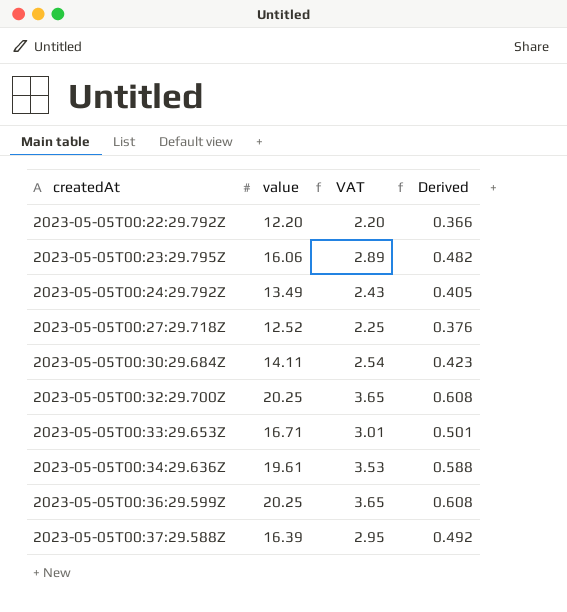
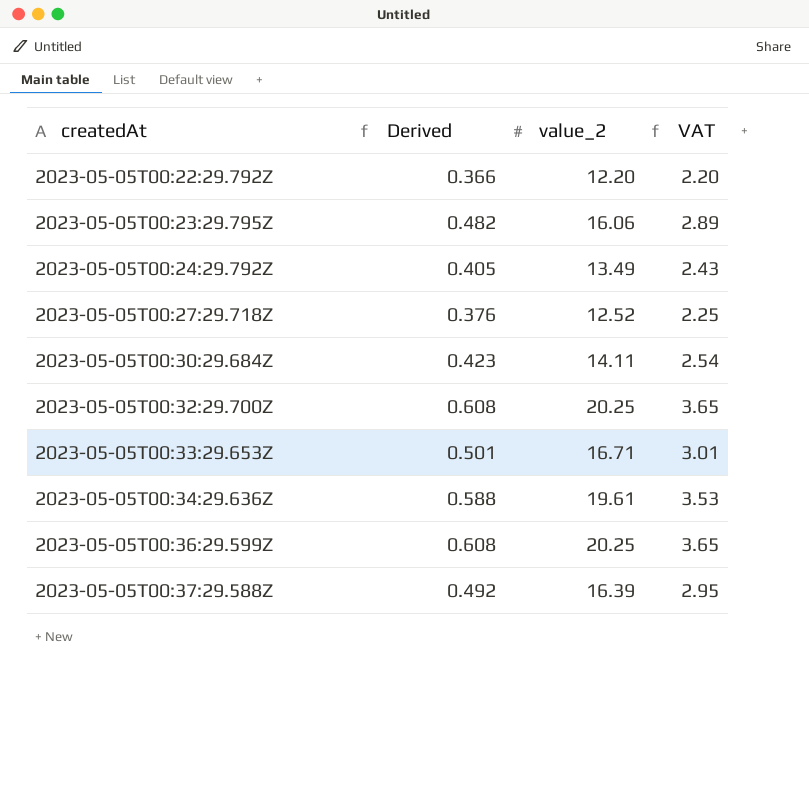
column Derived | position: 4 -> 2
column name: value -> value_2

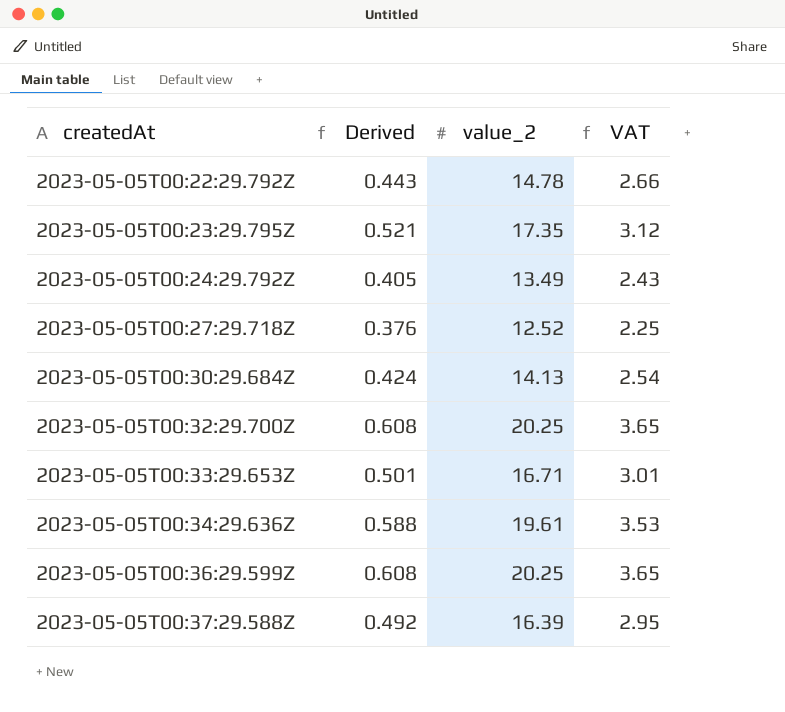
2023-05-05T00:22:29.792Z | Derived: 0.366 -> 0.443
2023-05-05T00:22:29.792Z | value_2: 12.20 -> 14.78
2023-05-05T00:22:29.792Z | VAT: 2.20 -> 2.66
2023-05-05T00:23:29.795Z | Derived: 0.482 -> 0.521
2023-05-05T00:23:29.795Z | value_2: 16.06 -> 17.35
2023-05-05T00:23:29.795Z | VAT: 2.89 -> 3.12
2023-05-05T00:30:29.684Z | Derived: 0.423 -> 0.424
2023-05-05T00:30:29.684Z | value_2: 14.11 -> 14.13

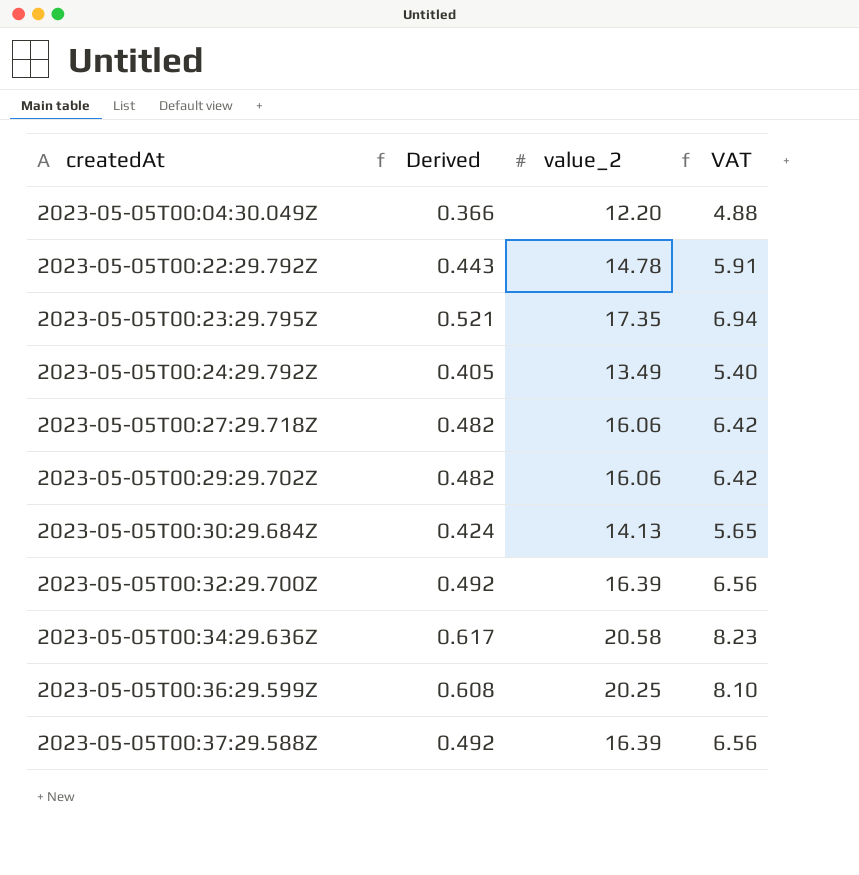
column VAT | formula: [value_2] * 0.18 -> [value_2] * 0.4
row 2023-05-05T00:33:29.653Z: 0.501 | 16.71 | 3.01 -> none
row 2023-05-05T00:04:30.049Z: none -> 0.366 | 12.20 | 4.88
2023-05-05T00:27:29.718Z | Derived: 0.376 -> 0.482
2023-05-05T00:27:29.718Z | value_2: 12.52 -> 16.06
row 2023-05-05T00:29:29.702Z: none -> 0.482 | 16.06 | 6.42
2023-05-05T00:32:29.700Z | Derived: 0.608 -> 0.492
2023-05-05T00:32:29.700Z | value_2: 20.25 -> 16.39
2023-05-05T00:34:29.636Z | Derived: 0.588 -> 0.617
2023-05-05T00:34:29.636Z | value_2: 19.61 -> 20.58

